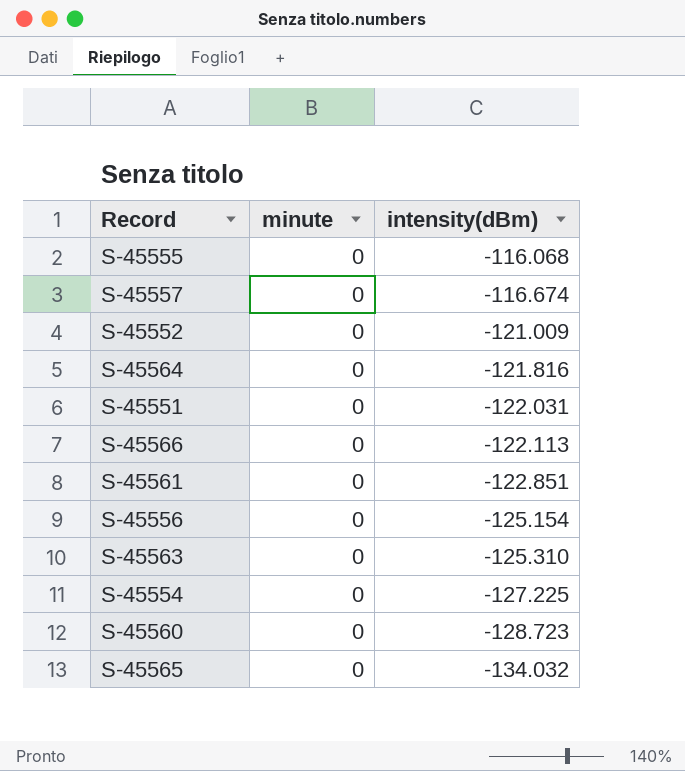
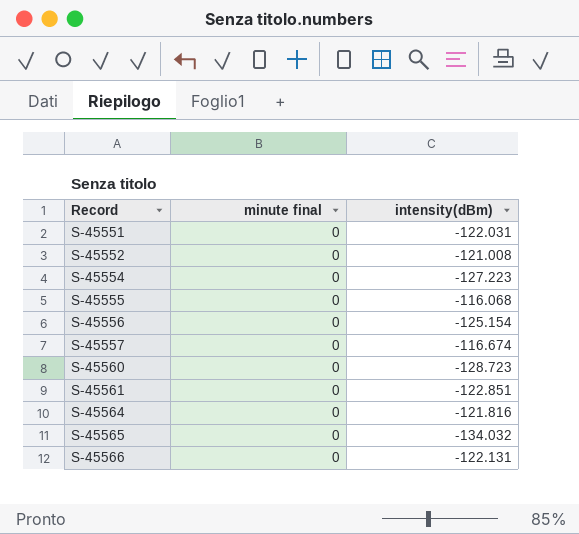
row order: intensity(dBm) descending -> Record ascending
column name: minute -> minute final
row S-45563: 0 | -125.310 -> none
S-45552 | intensity(dBm): -121.009 -> -121.008
S-45554 | intensity(dBm): -127.225 -> -127.223
S-45566 | intensity(dBm): -122.113 -> -122.131

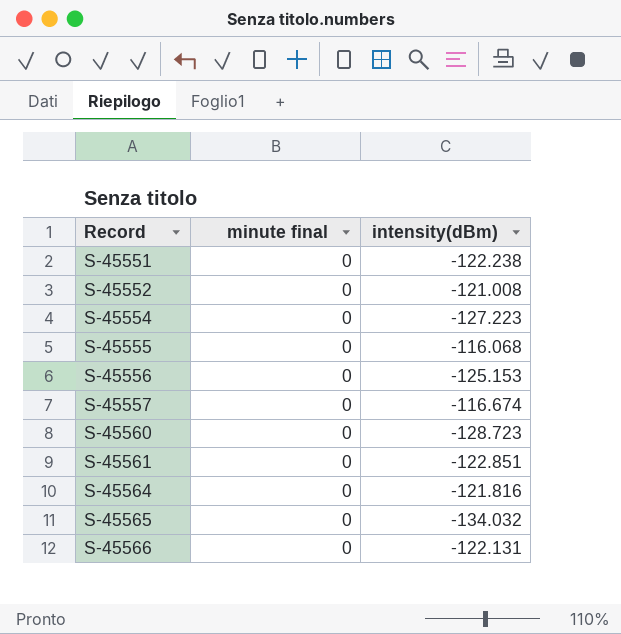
S-45551 | intensity(dBm): -122.031 -> -122.238
S-45556 | intensity(dBm): -125.154 -> -125.153

